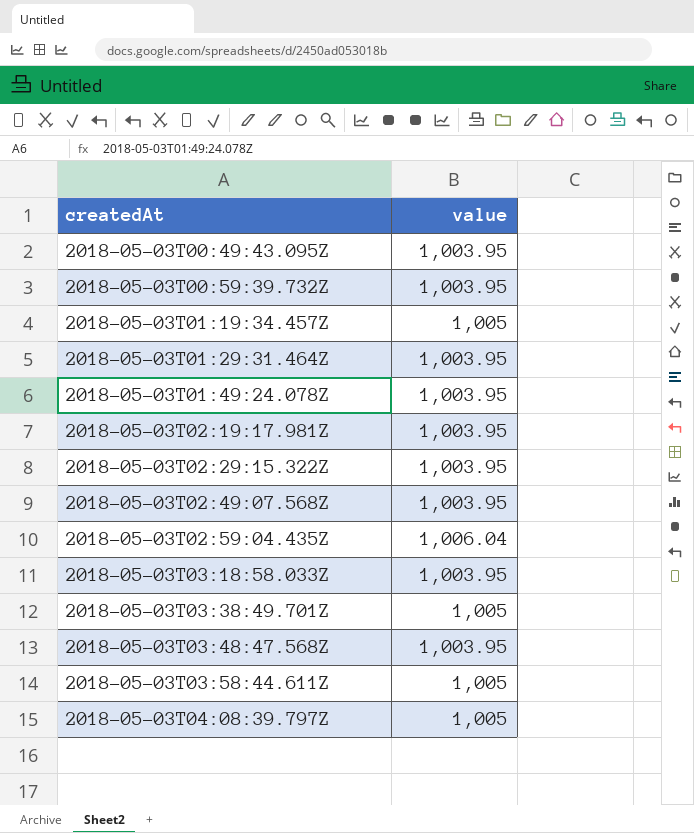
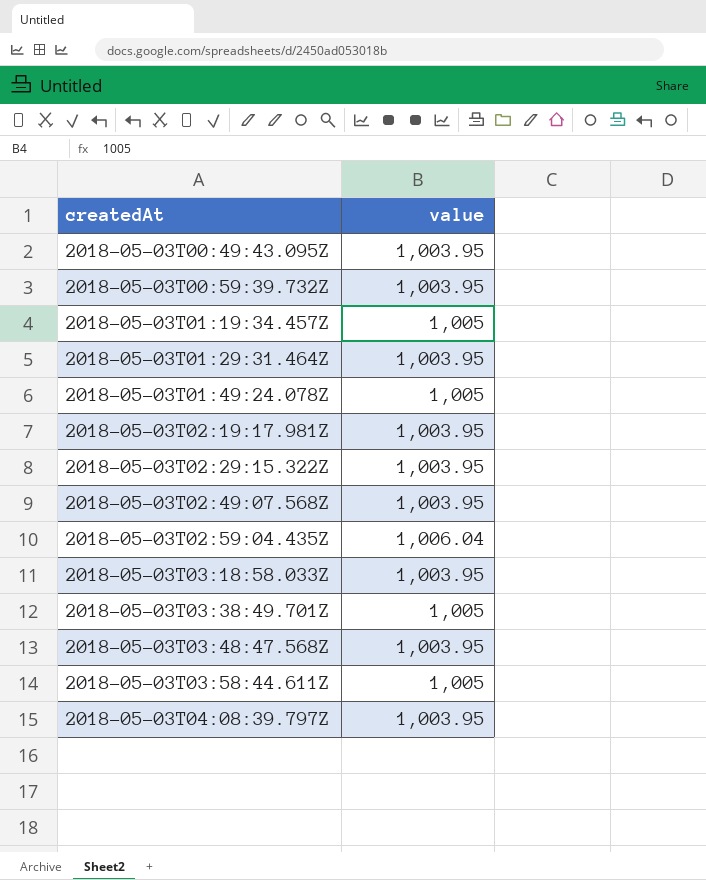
2018-05-03T01:49:24.078Z | value: 1,003.95 -> 1,005
2018-05-03T04:08:39.797Z | value: 1,005 -> 1,003.95

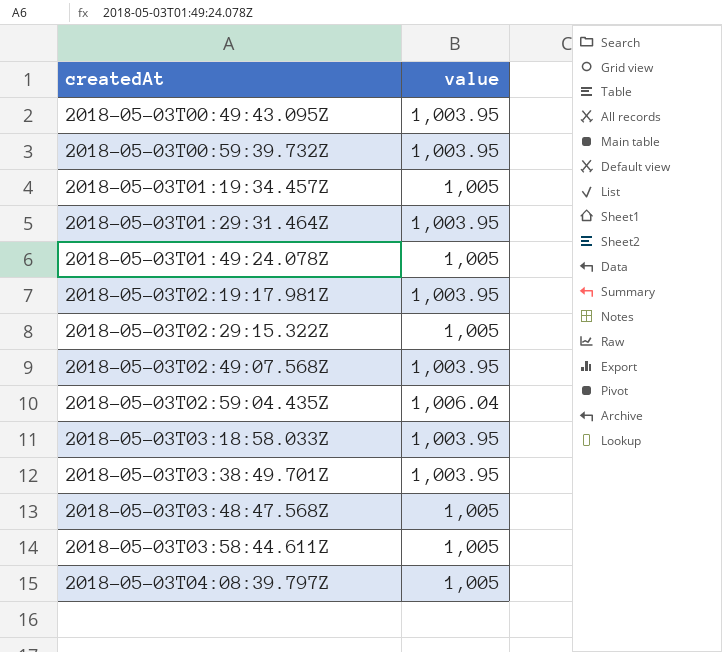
2018-05-03T02:29:15.322Z | value: 1,003.95 -> 1,005
2018-05-03T03:38:49.701Z | value: 1,005 -> 1,003.95
2018-05-03T03:48:47.568Z | value: 1,003.95 -> 1,005
2018-05-03T04:08:39.797Z | value: 1,003.95 -> 1,005

